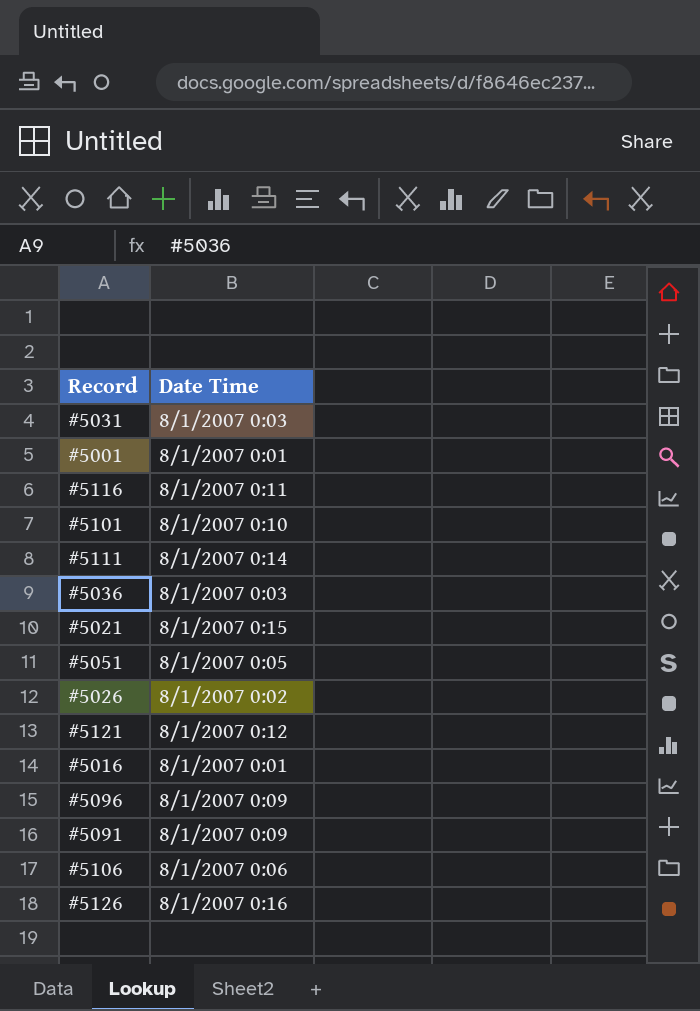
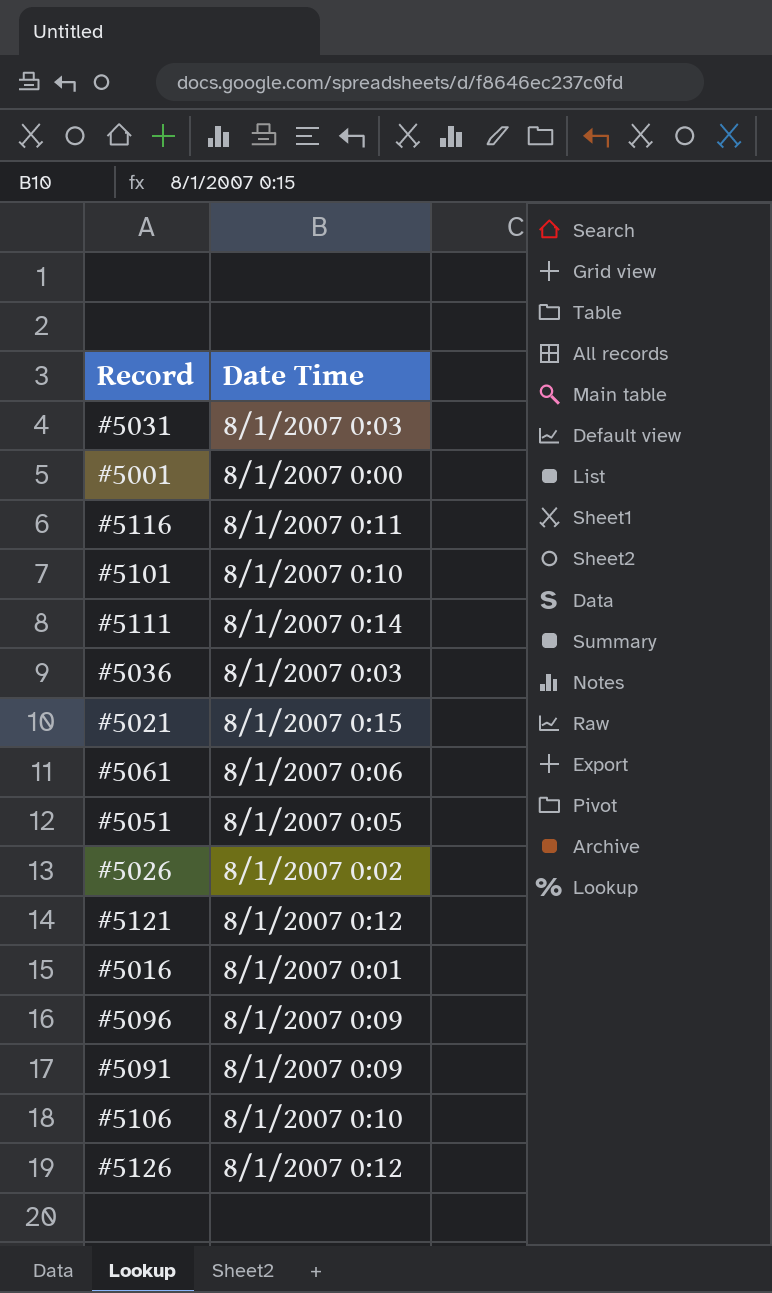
#5001 | Date Time: 8/1/2007 0:01 -> 8/1/2007 0:00
row #5061: none -> 8/1/2007 0:06
#5106 | Date Time: 8/1/2007 0:06 -> 8/1/2007 0:10
#5126 | Date Time: 8/1/2007 0:16 -> 8/1/2007 0:12

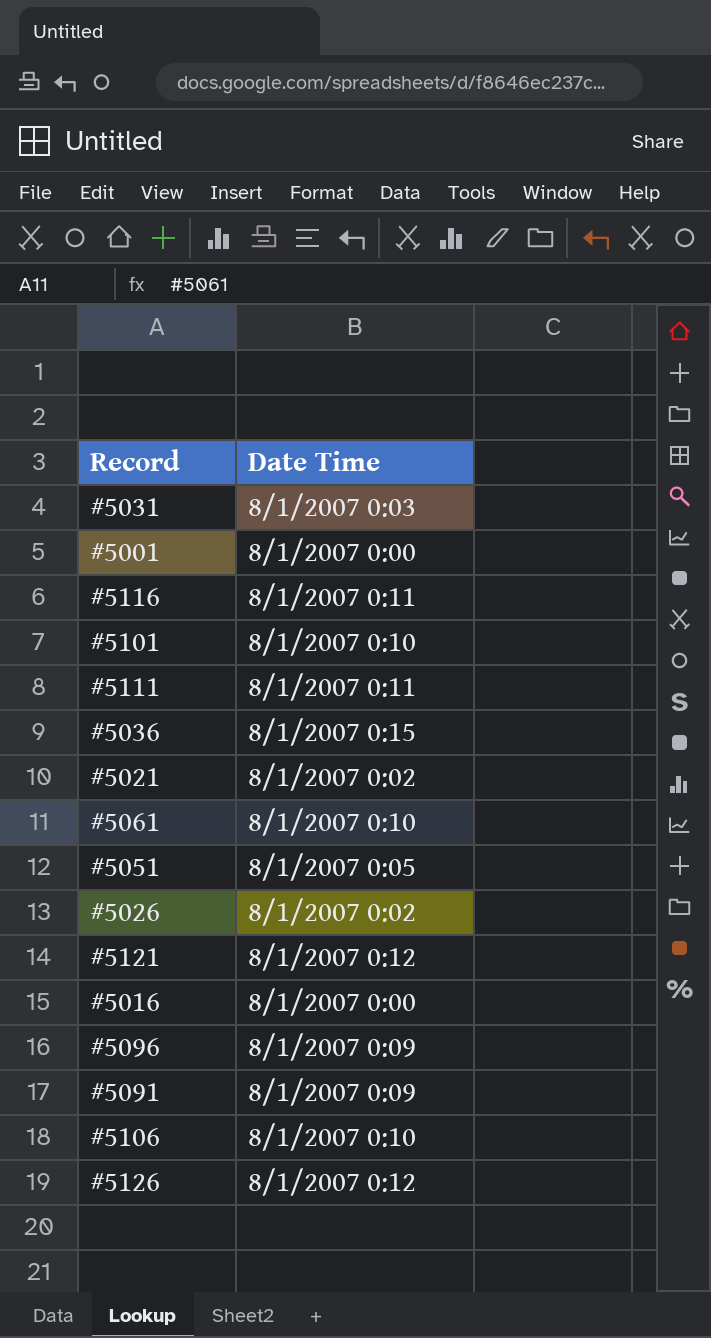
#5111 | Date Time: 8/1/2007 0:14 -> 8/1/2007 0:11
#5036 | Date Time: 8/1/2007 0:03 -> 8/1/2007 0:15
#5021 | Date Time: 8/1/2007 0:15 -> 8/1/2007 0:02
#5061 | Date Time: 8/1/2007 0:06 -> 8/1/2007 0:10
#5016 | Date Time: 8/1/2007 0:01 -> 8/1/2007 0:00

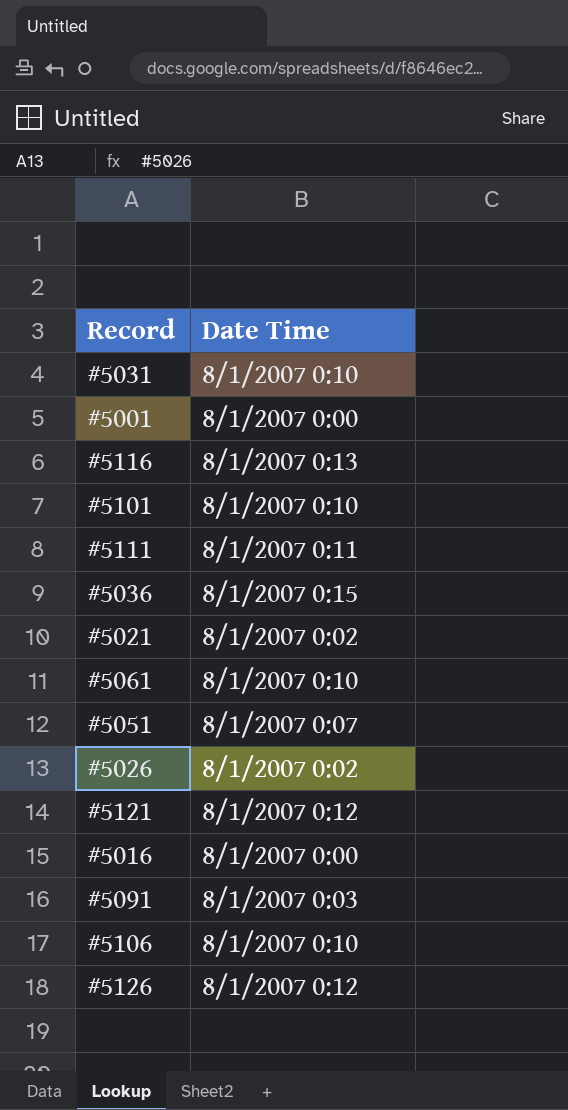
row #5096: 8/1/2007 0:09 -> none
#5031 | Date Time: 8/1/2007 0:03 -> 8/1/2007 0:10
#5116 | Date Time: 8/1/2007 0:11 -> 8/1/2007 0:13
#5051 | Date Time: 8/1/2007 0:05 -> 8/1/2007 0:07
#5091 | Date Time: 8/1/2007 0:09 -> 8/1/2007 0:03

